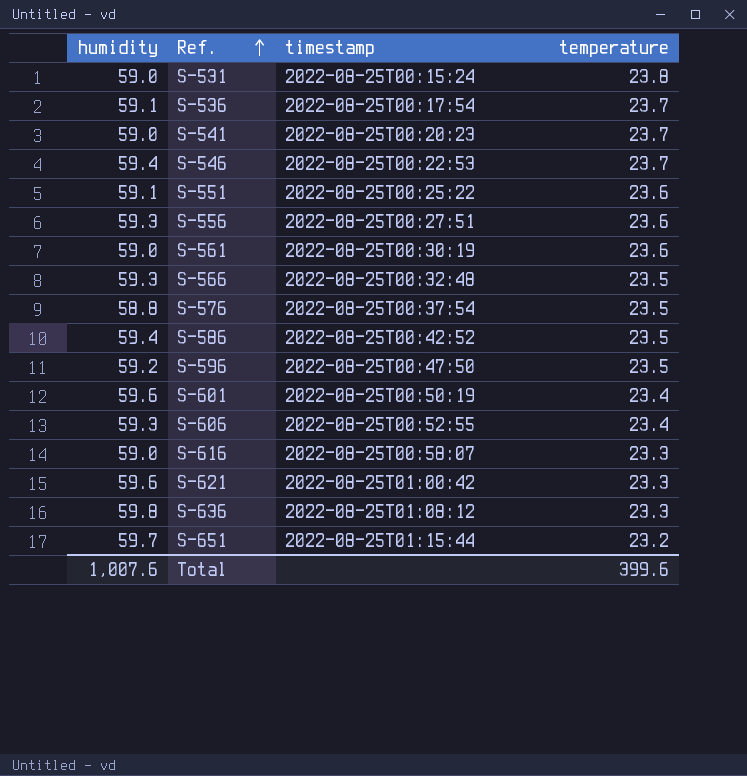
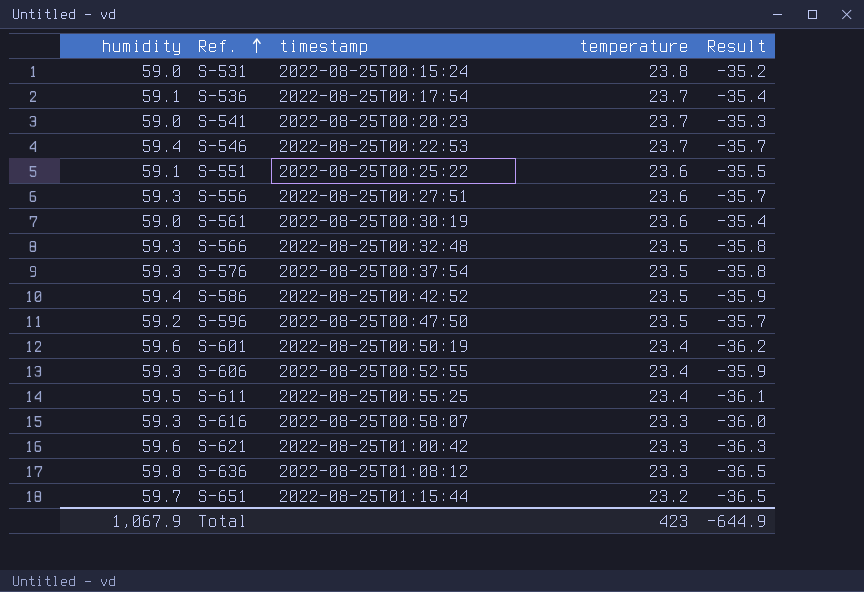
column Result | formula: none -> [temperature] - [humidity]
S-576 | humidity: 58.8 -> 59.3
row S-611: none -> 59.5 | 2022-08-25T00:55:25 | 23.4 | -36.1
S-616 | humidity: 59.0 -> 59.3
Total | humidity: 1,007.6 -> 1,067.9
Total | temperature: 399.6 -> 423

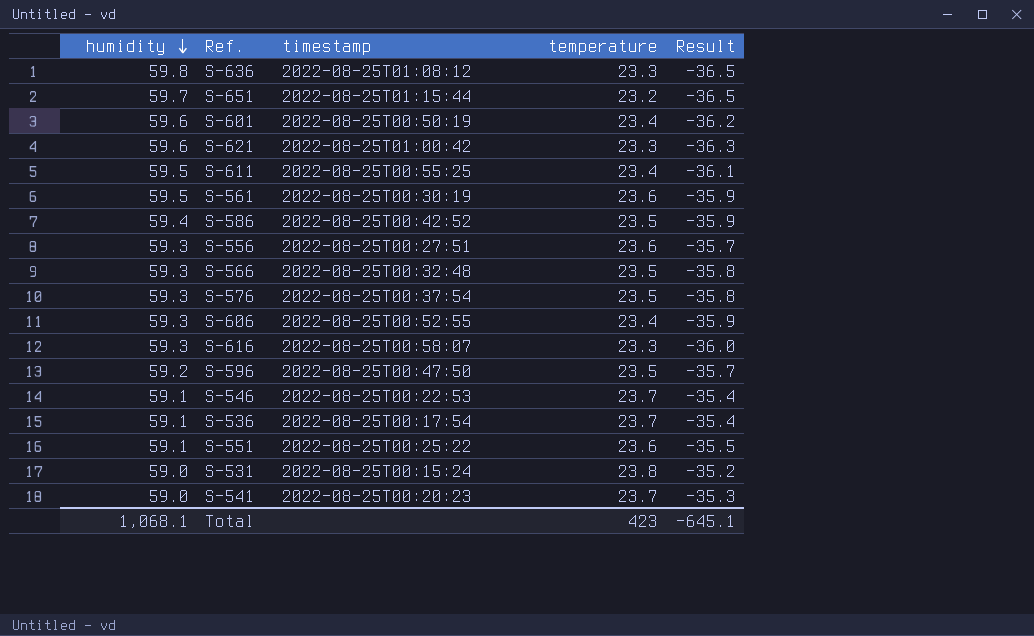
row order: Ref. ascending -> humidity descending
S-561 | humidity: 59.0 -> 59.5
S-561 | Result: -35.4 -> -35.9
S-546 | humidity: 59.4 -> 59.1
S-546 | Result: -35.7 -> -35.4
Total | humidity: 1,067.9 -> 1,068.1
Total | Result: -644.9 -> -645.1

